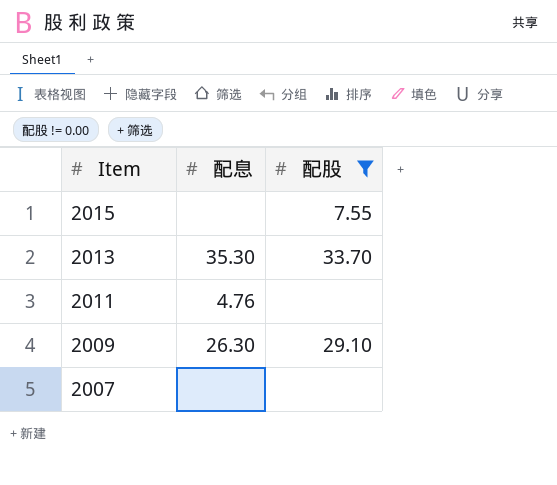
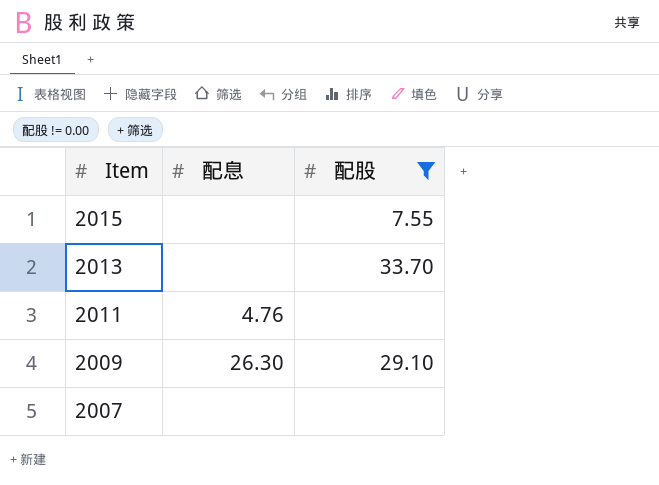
2013 | 配息: 35.30 -> none

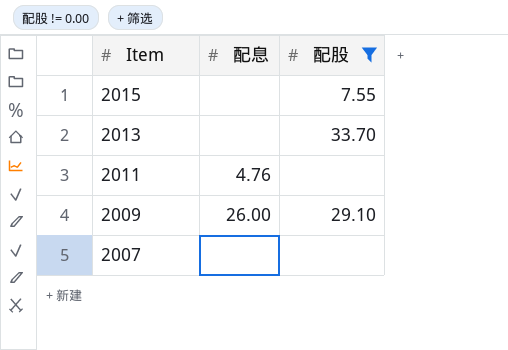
2009 | 配息: 26.30 -> 26.00

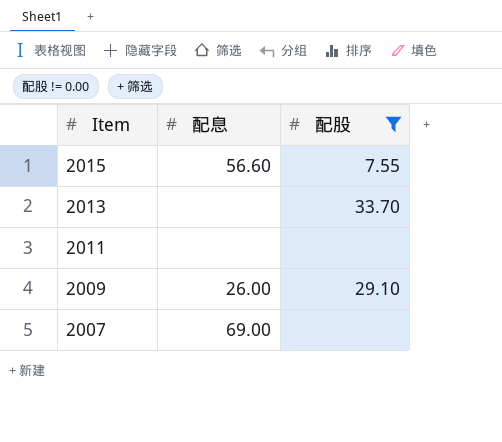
2015 | 配息: none -> 56.60
2011 | 配息: 4.76 -> none
2007 | 配息: none -> 69.00

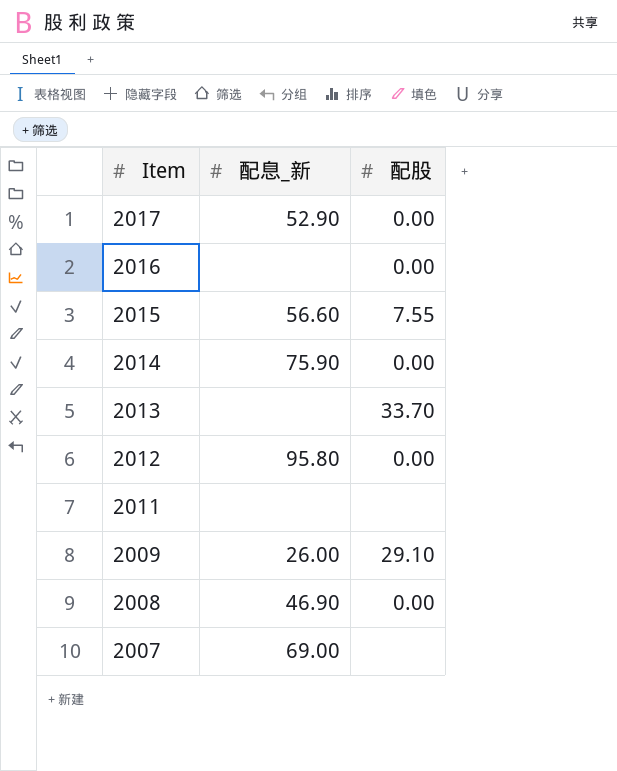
filter: 配股 != 0.00 -> none
column name: 配息 -> 配息_新

